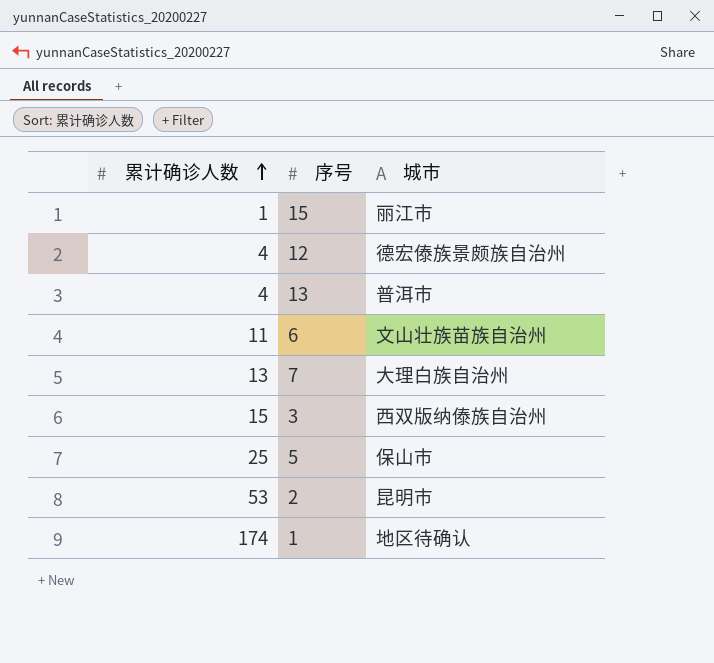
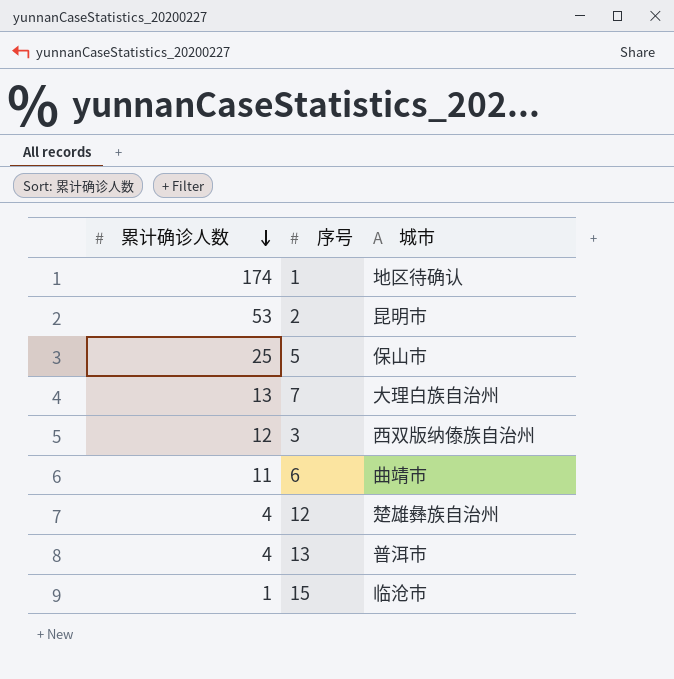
row order: 累计确诊人数 ascending -> 累计确诊人数 descending
3 | 累计确诊人数: 15 -> 12
6 | 城市: 文山壮族苗族自治州 -> 曲靖市
12 | 城市: 德宏傣族景颇族自治州 -> 楚雄彝族自治州
15 | 城市: 丽江市 -> 临沧市

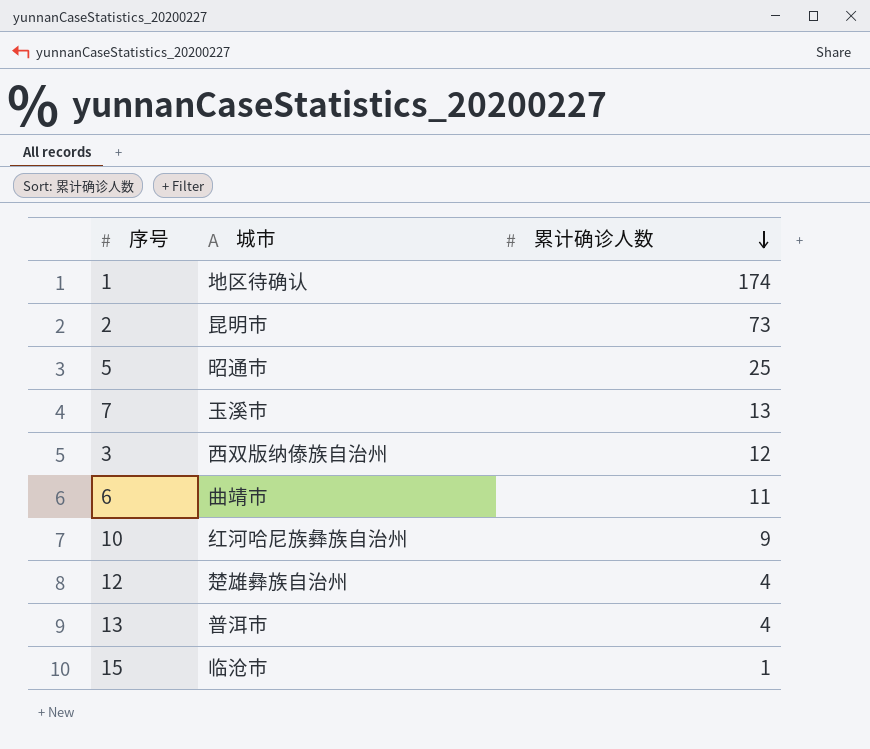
column 累计确诊人数 | position: 1 -> 3
2 | 累计确诊人数: 53 -> 73
5 | 城市: 保山市 -> 昭通市
7 | 城市: 大理白族自治州 -> 玉溪市
row 10: none -> 红河哈尼族彝族自治州 | 9

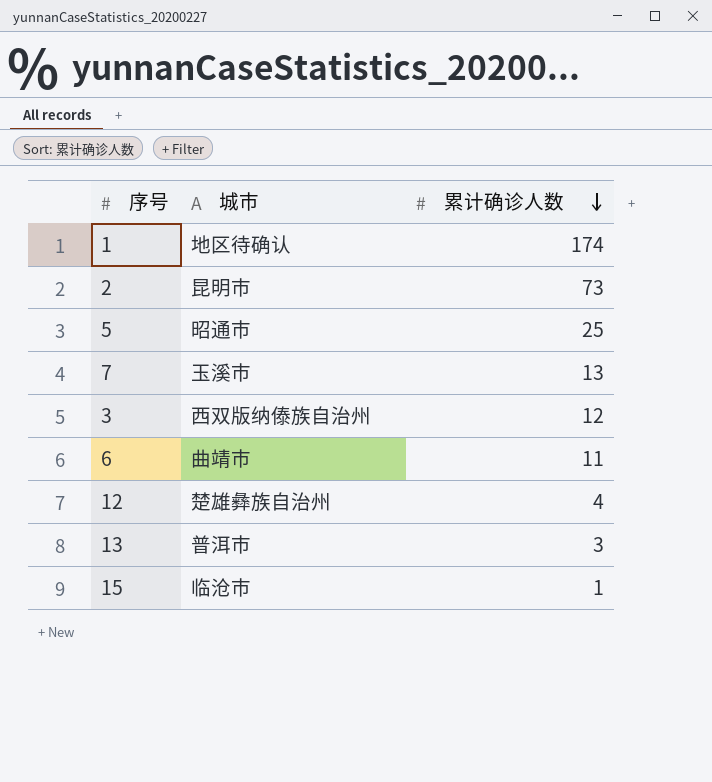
row 10: 红河哈尼族彝族自治州 | 9 -> none
13 | 累计确诊人数: 4 -> 3

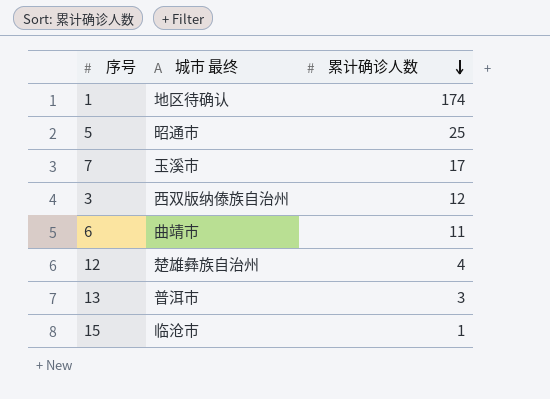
column name: 城市 -> 城市 最终
row 2: 昆明市 | 73 -> none
7 | 累计确诊人数: 13 -> 17

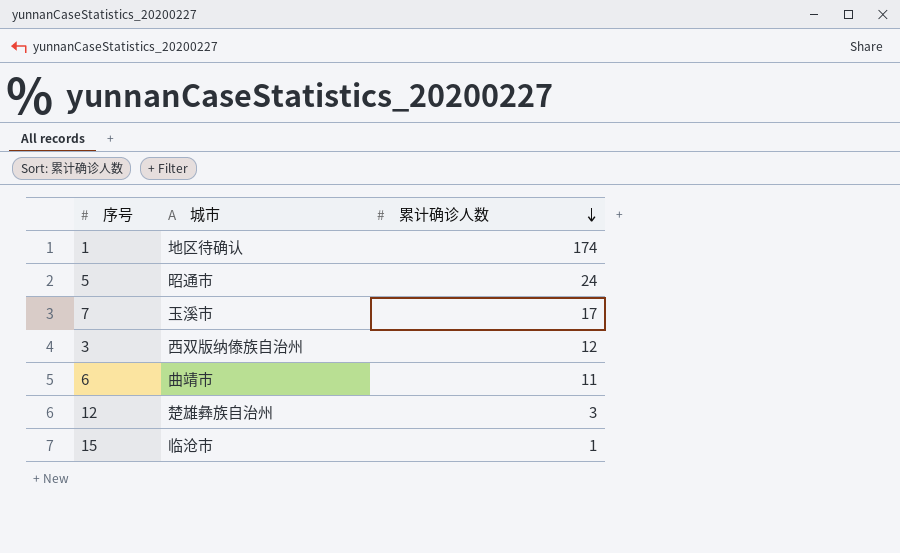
column name: 城市 最终 -> 城市
row 13: 普洱市 | 3 -> none
5 | 累计确诊人数: 25 -> 24
12 | 累计确诊人数: 4 -> 3

